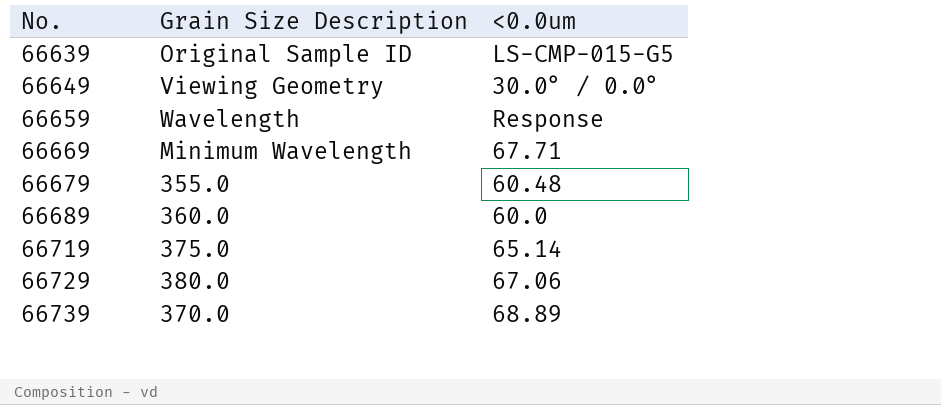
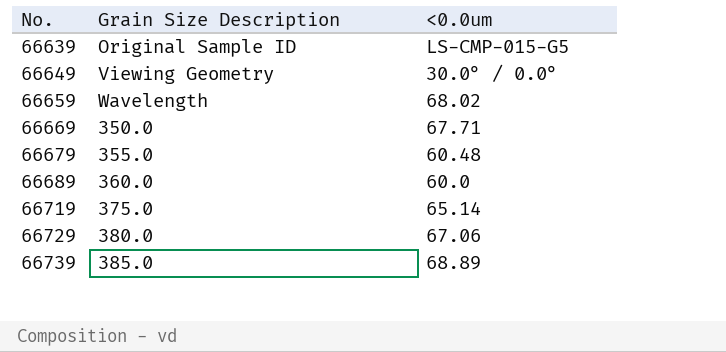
66659 | <0.0um: Response -> 68.02
66669 | Grain Size Description: Minimum Wavelength -> 350.0
66739 | Grain Size Description: 370.0 -> 385.0

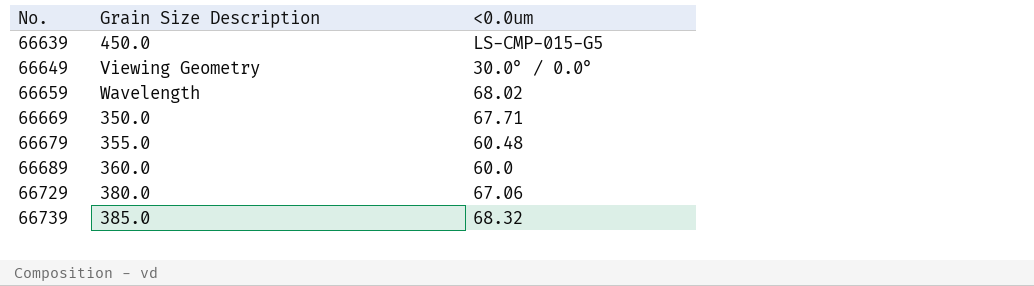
row 66719: 375.0 | 65.14 -> none
66639 | Grain Size Description: Original Sample ID -> 450.0
66739 | <0.0um: 68.89 -> 68.32

